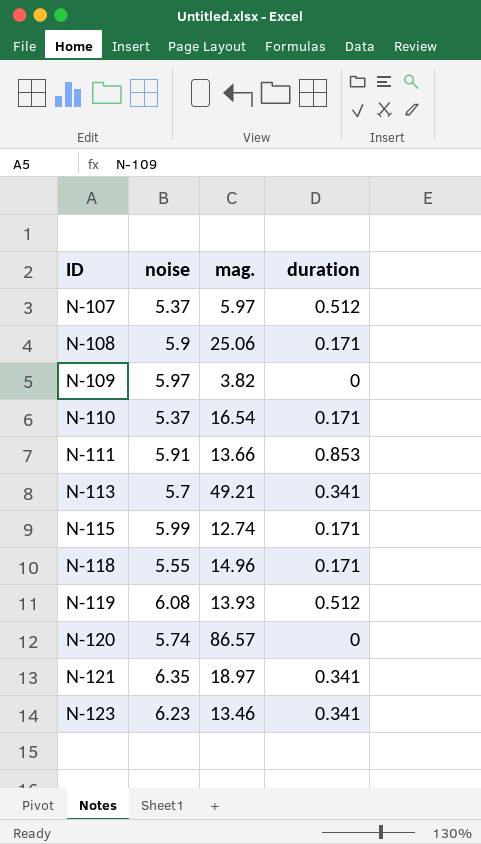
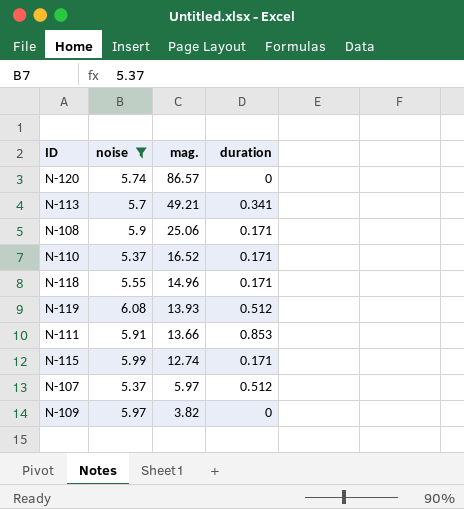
filter: none -> noise <= 6.08
row order: ID ascending -> mag. descending
N-110 | mag.: 16.54 -> 16.52

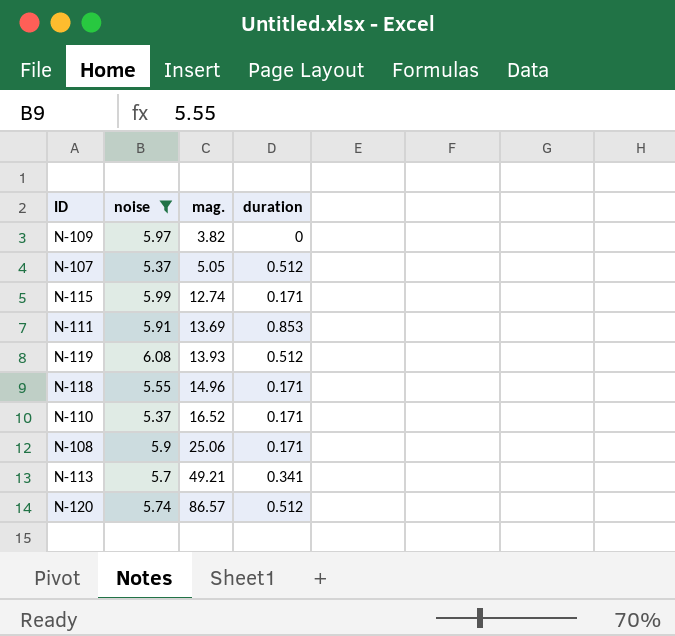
row order: mag. descending -> mag. ascending
N-107 | mag.: 5.97 -> 5.05
N-111 | mag.: 13.66 -> 13.69
N-120 | duration: 0 -> 0.512

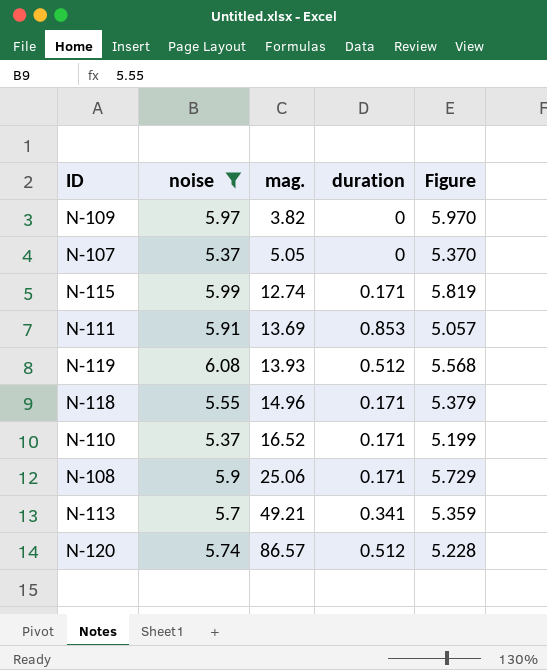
column Figure | formula: none -> [noise] - [duration]
N-107 | duration: 0.512 -> 0

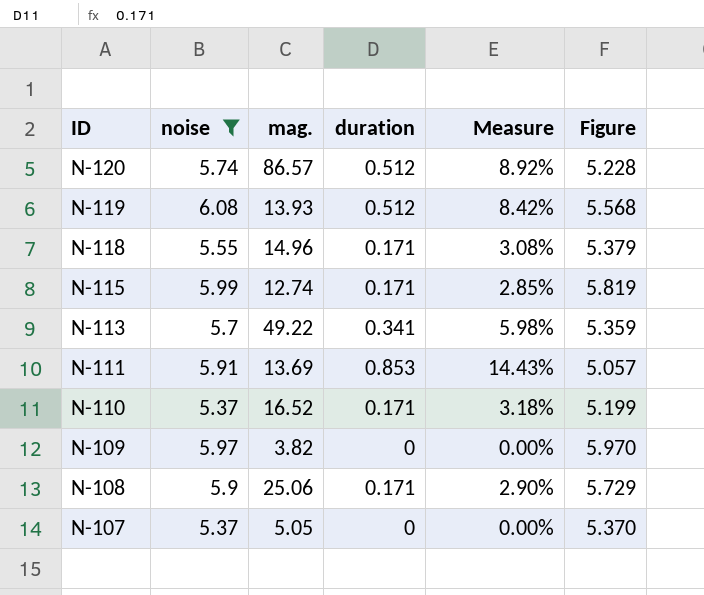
row order: mag. ascending -> ID descending
column Measure | formula: none -> [duration] / [noise]
N-113 | mag.: 49.21 -> 49.22

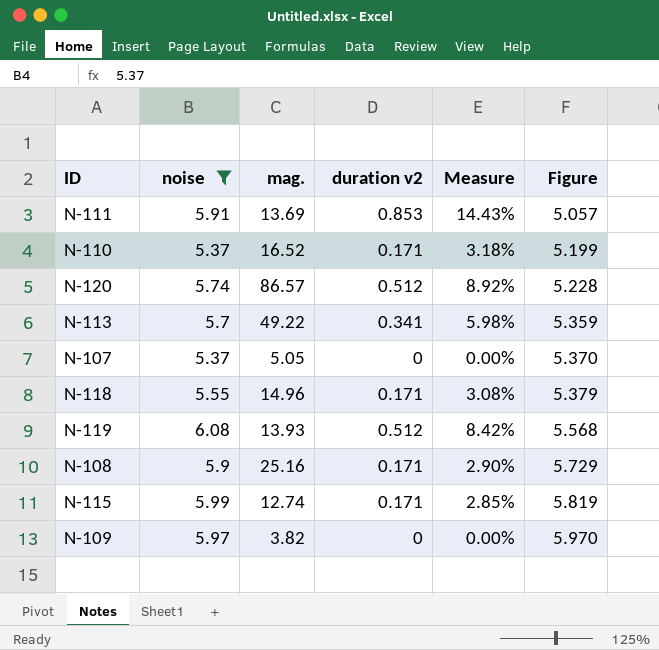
row order: ID descending -> Figure ascending
column name: duration -> duration v2
N-108 | mag.: 25.06 -> 25.16

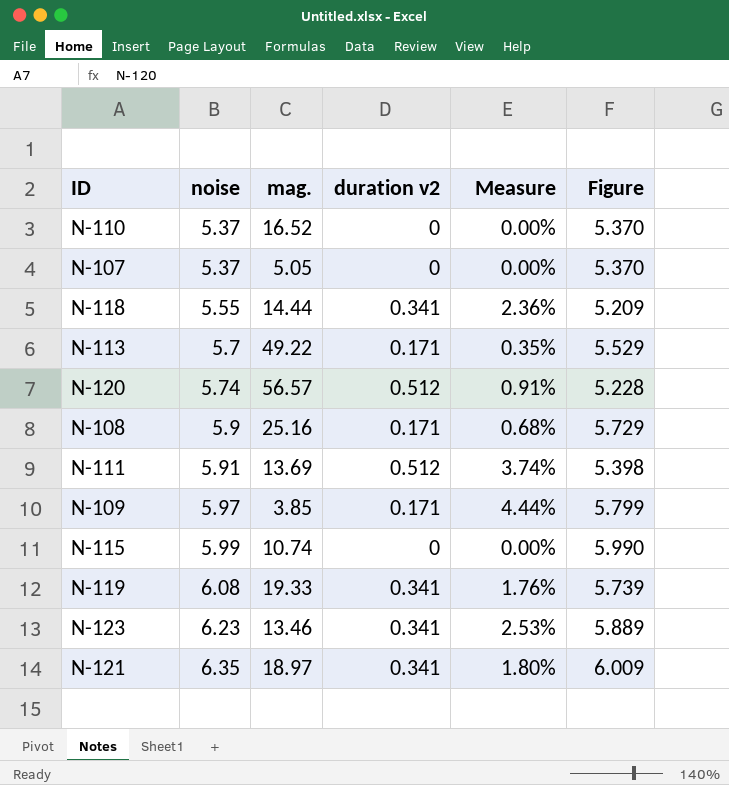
filter: noise <= 6.08 -> none
row order: Figure ascending -> noise ascending
column Measure | formula: [duration v2] / [noise] -> [duration v2] / [mag.]
N-110 | duration v2: 0.171 -> 0
N-110 | Figure: 5.199 -> 5.370
N-118 | mag.: 14.96 -> 14.44
N-118 | duration v2: 0.171 -> 0.341
N-118 | Figure: 5.379 -> 5.209
N-113 | duration v2: 0.341 -> 0.171
N-113 | Figure: 5.359 -> 5.529
N-120 | mag.: 86.57 -> 56.57
N-111 | duration v2: 0.853 -> 0.512
N-111 | Figure: 5.057 -> 5.398
N-109 | mag.: 3.82 -> 3.85
N-109 | duration v2: 0 -> 0.171
N-109 | Figure: 5.970 -> 5.799
N-115 | mag.: 12.74 -> 10.74
N-115 | duration v2: 0.171 -> 0
N-115 | Figure: 5.819 -> 5.990
N-119 | mag.: 13.93 -> 19.33
N-119 | duration v2: 0.512 -> 0.341
N-119 | Figure: 5.568 -> 5.739

